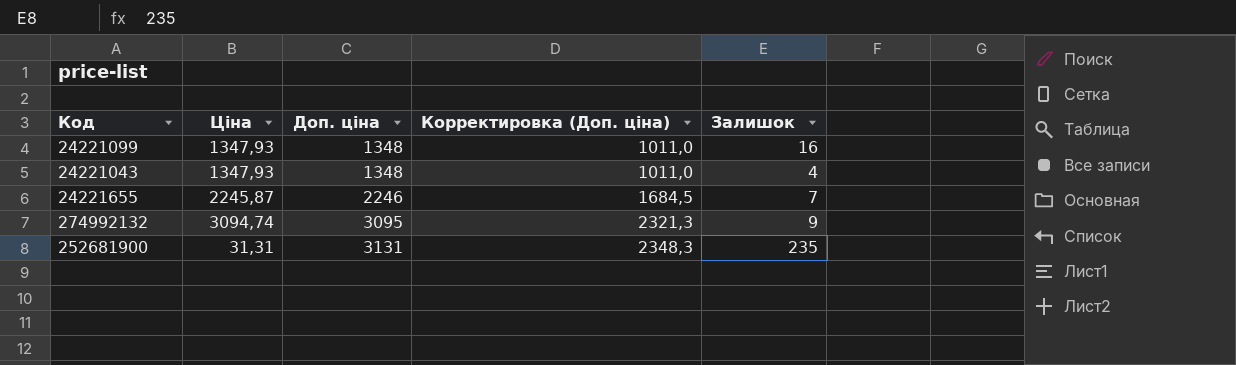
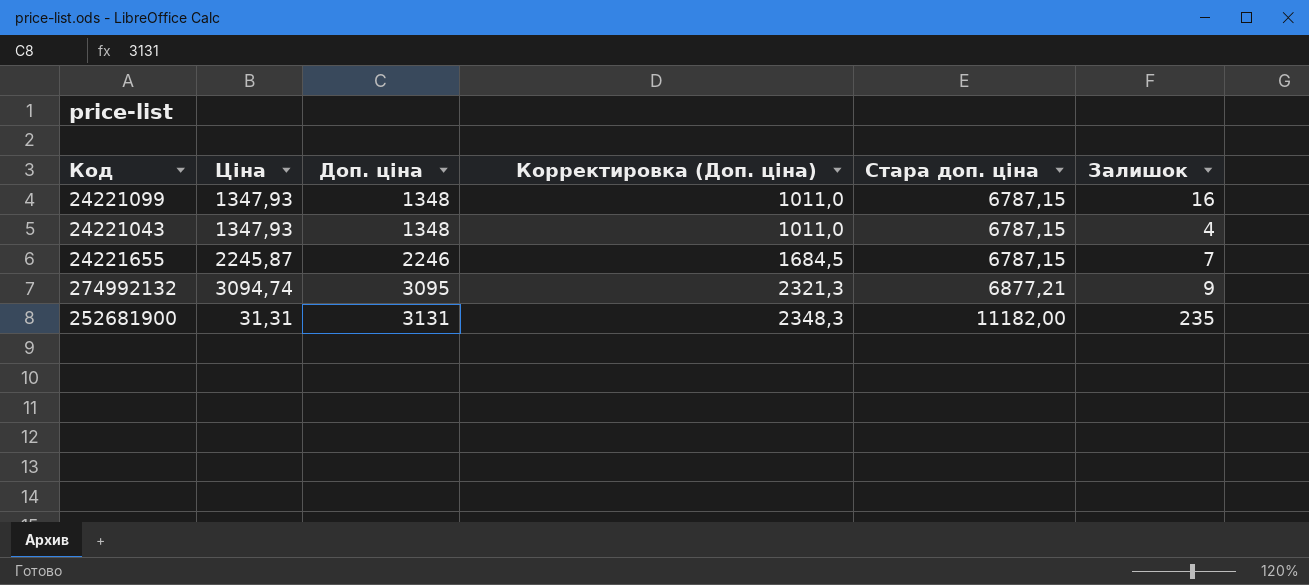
column Стара доп. ціна | position: none -> 5

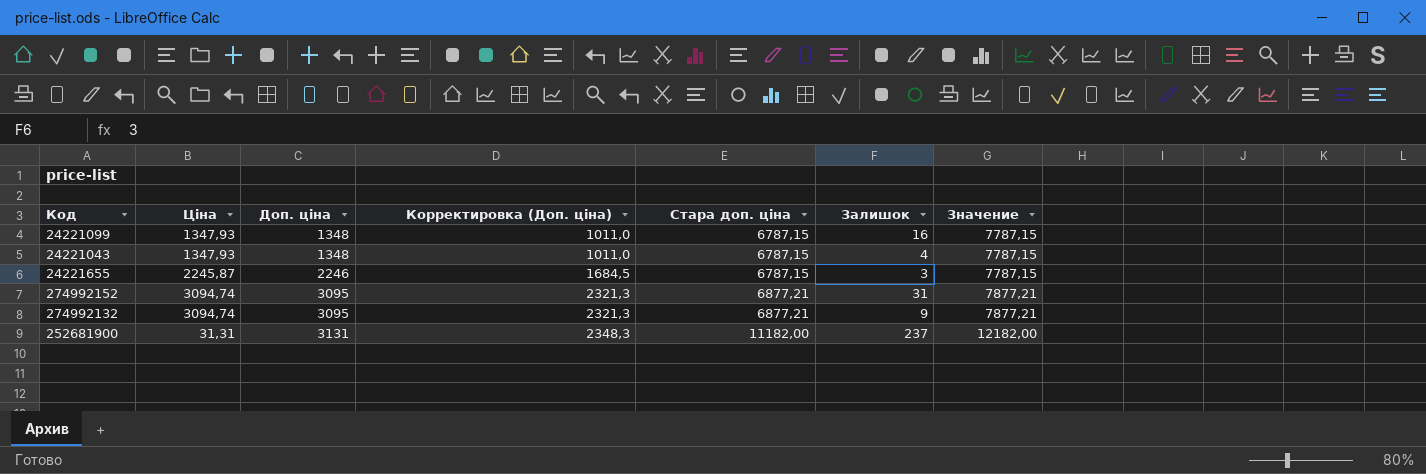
column Значение | formula: none -> [Стара доп. ціна] + 1000
24221655 | Залишок: 7 -> 3
row 274992152: none -> 3094,74 | 3095 | 2321,3 | 6877,21 | 31 | 7877,21
252681900 | Залишок: 235 -> 237

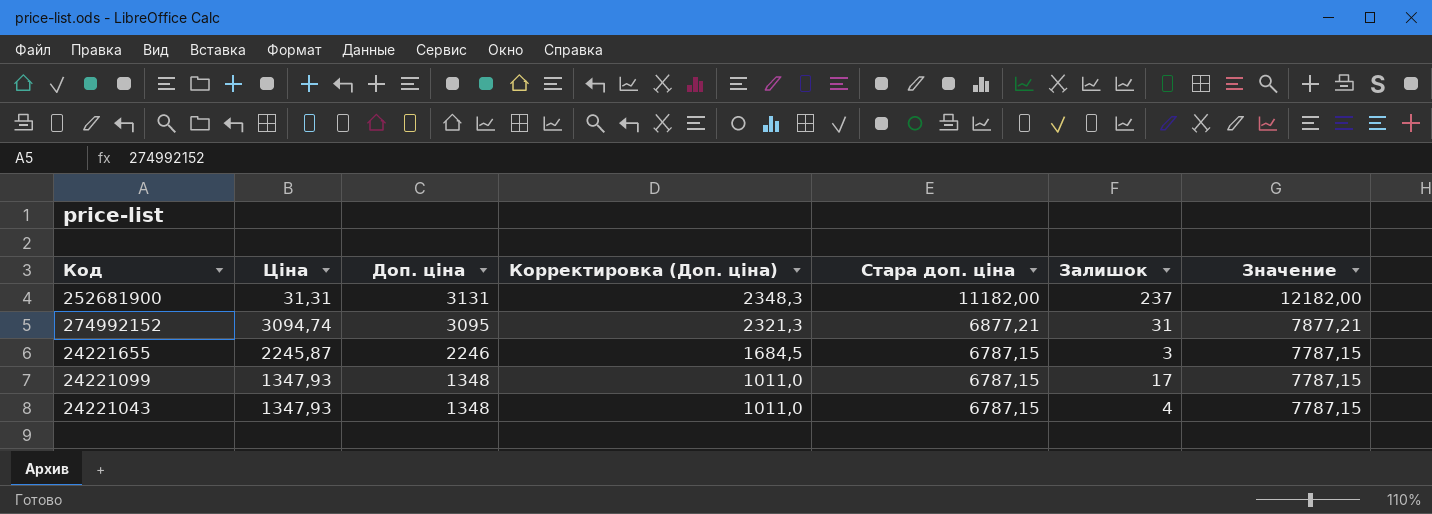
row order: Доп. ціна ascending -> Доп. ціна descending
row 274992132: 3094,74 | 3095 | 2321,3 | 6877,21 | 9 | 7877,21 -> none
24221099 | Залишок: 16 -> 17

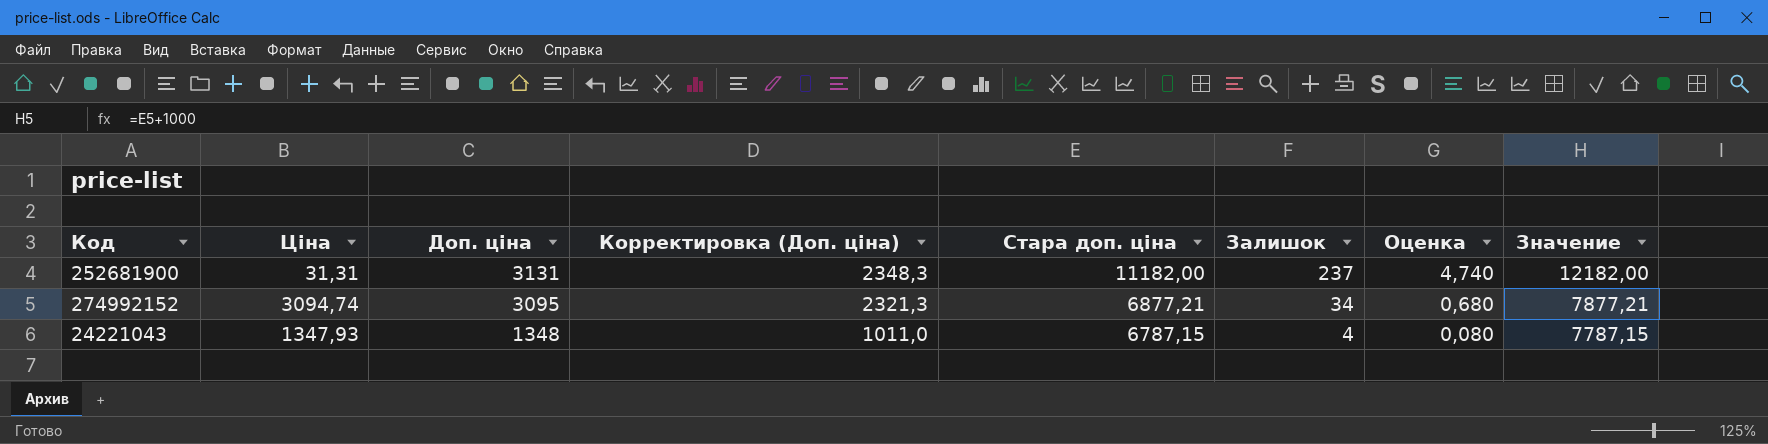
column Оценка | formula: none -> [Залишок] * 0,02
row 24221655: 2245,87 | 2246 | 1684,5 | 6787,15 | 3 | 7787,15 -> none
row 24221099: 1347,93 | 1348 | 1011,0 | 6787,15 | 17 | 7787,15 -> none
274992152 | Залишок: 31 -> 34

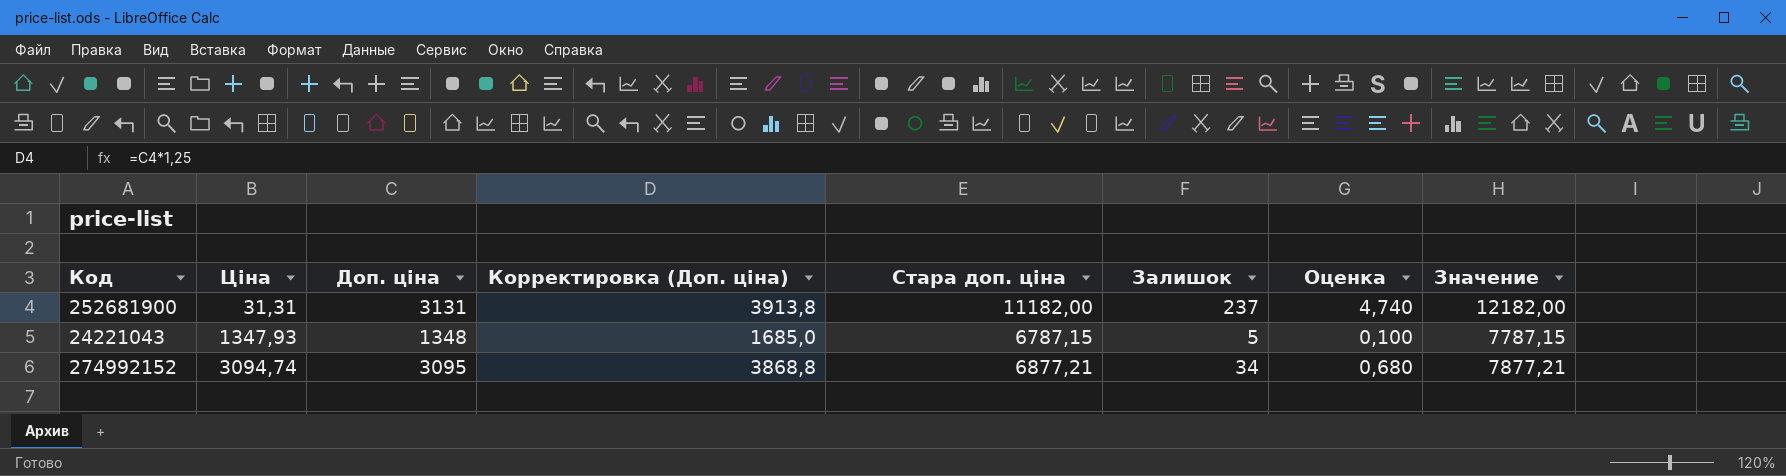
row order: Доп. ціна descending -> Ціна ascending
column Корректировка (Доп. ціна) | formula: [Доп. ціна] * 0,75 -> [Доп. ціна] * 1,25
24221043 | Залишок: 4 -> 5
24221043 | Оценка: 0,080 -> 0,100

